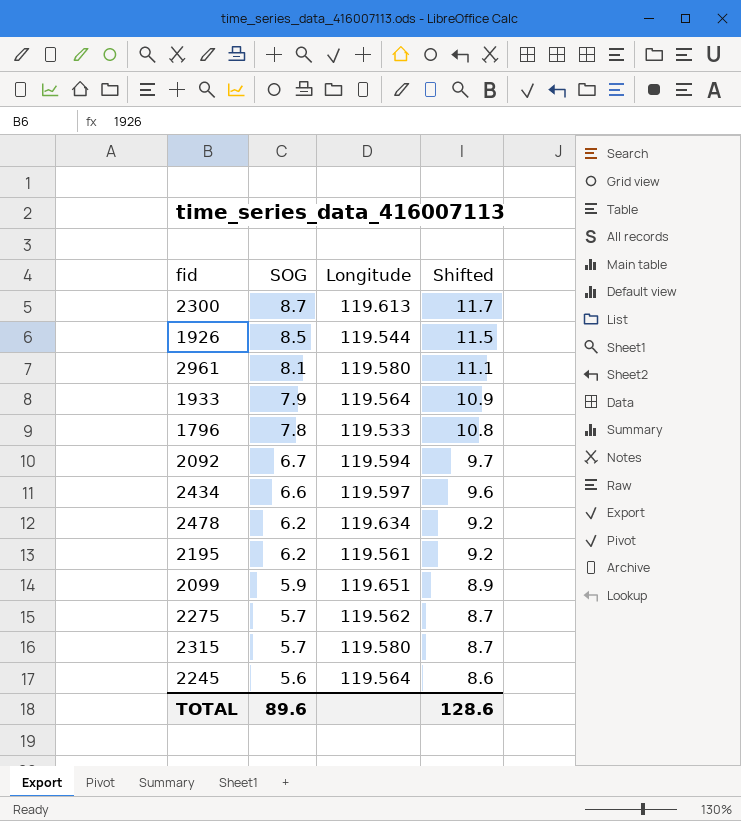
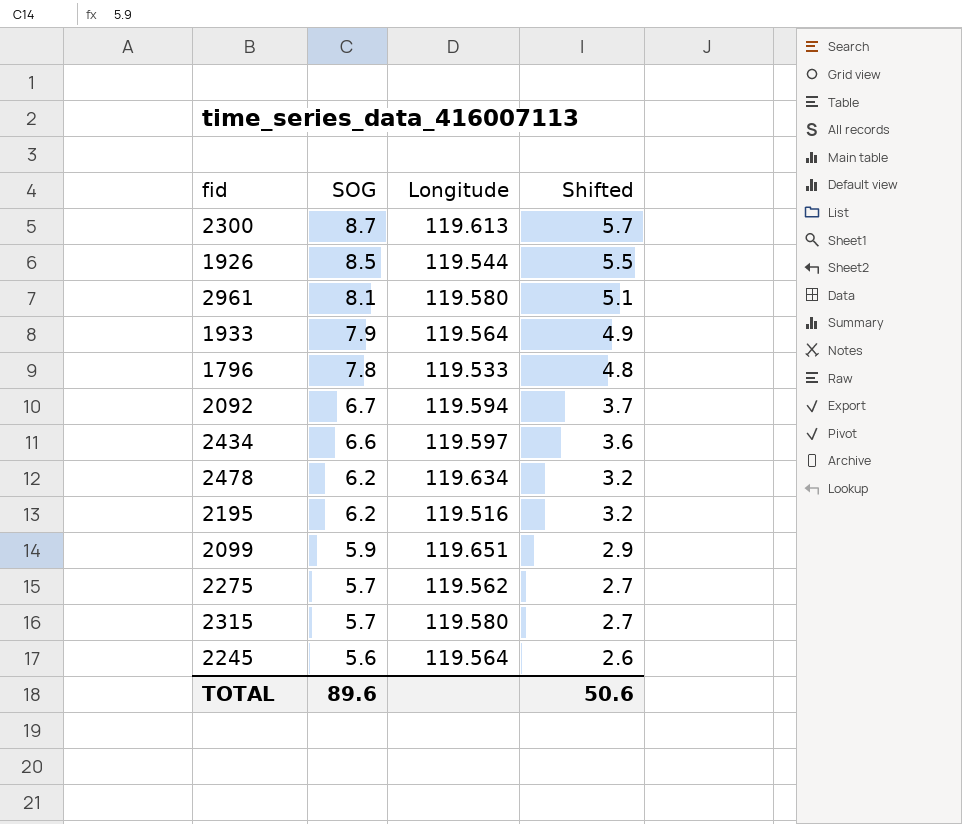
column Shifted | formula: [SOG] + 3 -> [SOG] - 3
2195 | Longitude: 119.561 -> 119.516
TOTAL | Shifted: 128.6 -> 50.6

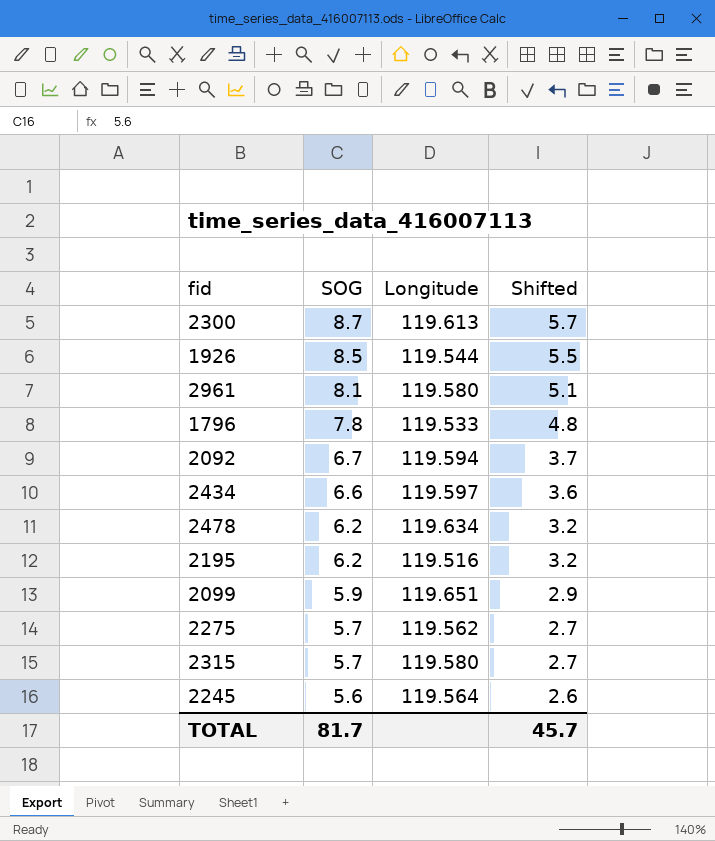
row 1933: 7.9 | 119.564 | 4.9 -> none
TOTAL | SOG: 89.6 -> 81.7
TOTAL | Shifted: 50.6 -> 45.7

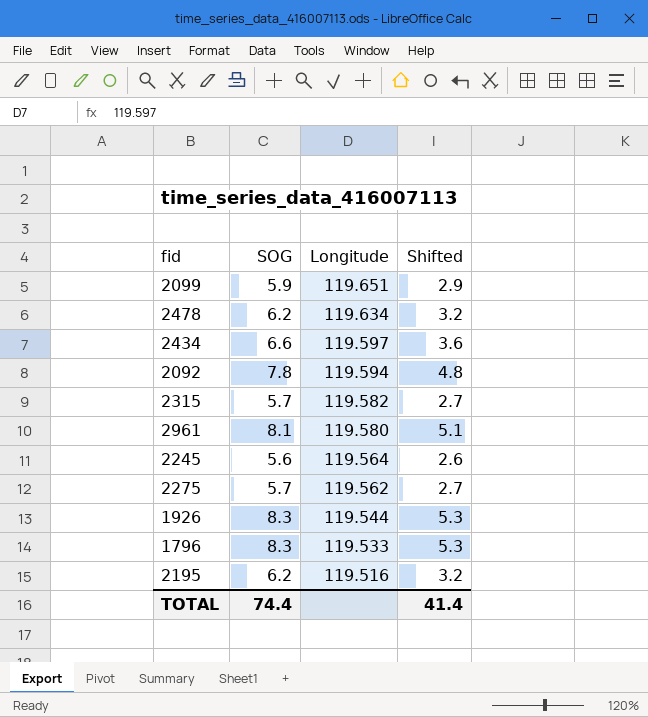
row order: SOG descending -> Longitude descending
row 2300: 8.7 | 119.613 | 5.7 -> none
2092 | SOG: 6.7 -> 7.8
2092 | Shifted: 3.7 -> 4.8
2315 | Longitude: 119.580 -> 119.582
1926 | SOG: 8.5 -> 8.3
1926 | Shifted: 5.5 -> 5.3
1796 | SOG: 7.8 -> 8.3
1796 | Shifted: 4.8 -> 5.3
TOTAL | SOG: 81.7 -> 74.4
TOTAL | Shifted: 45.7 -> 41.4

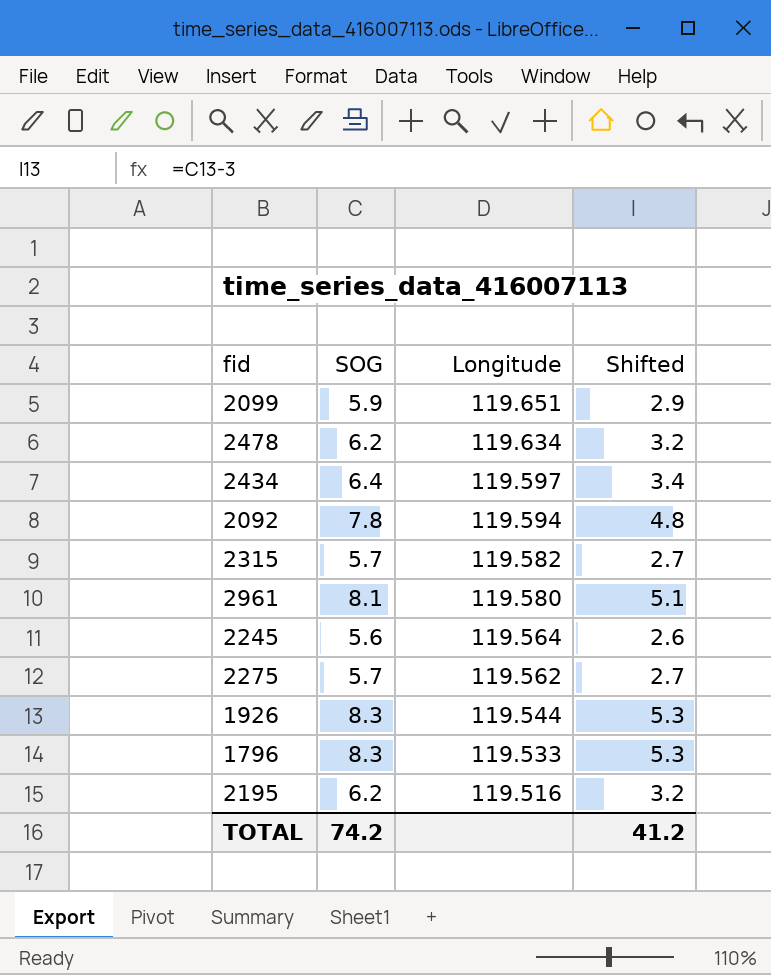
2434 | SOG: 6.6 -> 6.4
2434 | Shifted: 3.6 -> 3.4
TOTAL | SOG: 74.4 -> 74.2
TOTAL | Shifted: 41.4 -> 41.2

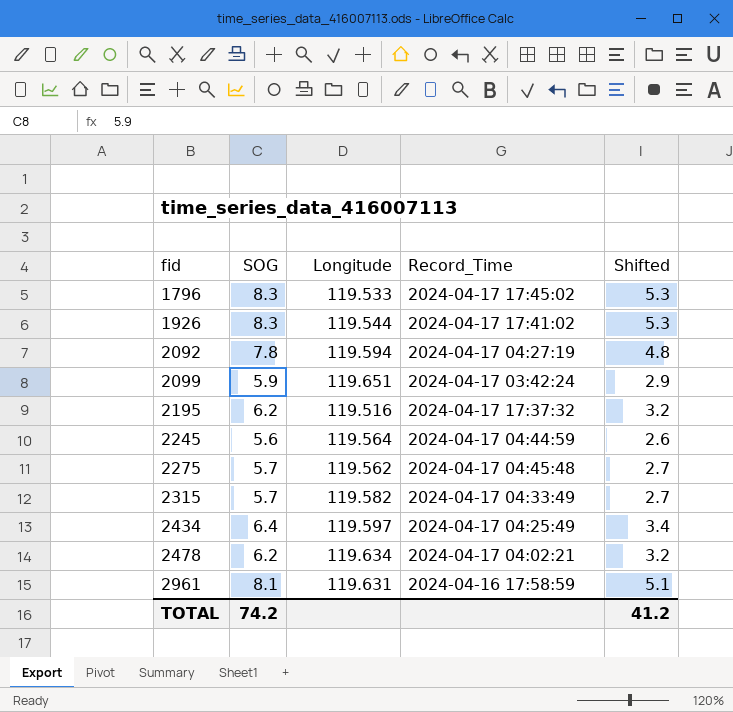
row order: Longitude descending -> fid ascending
column Record_Time | position: none -> 4
2961 | Longitude: 119.580 -> 119.631

